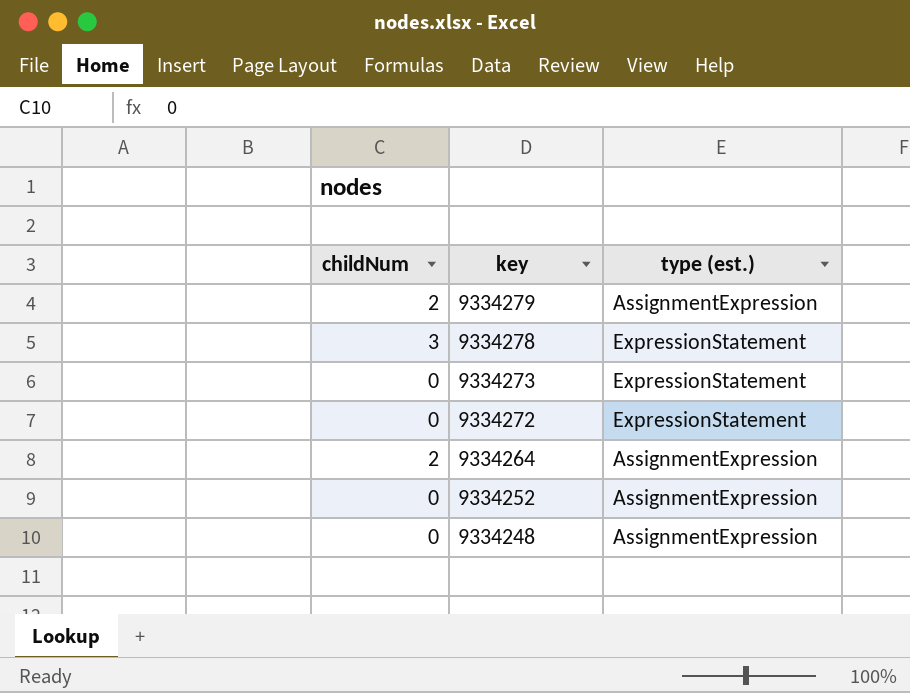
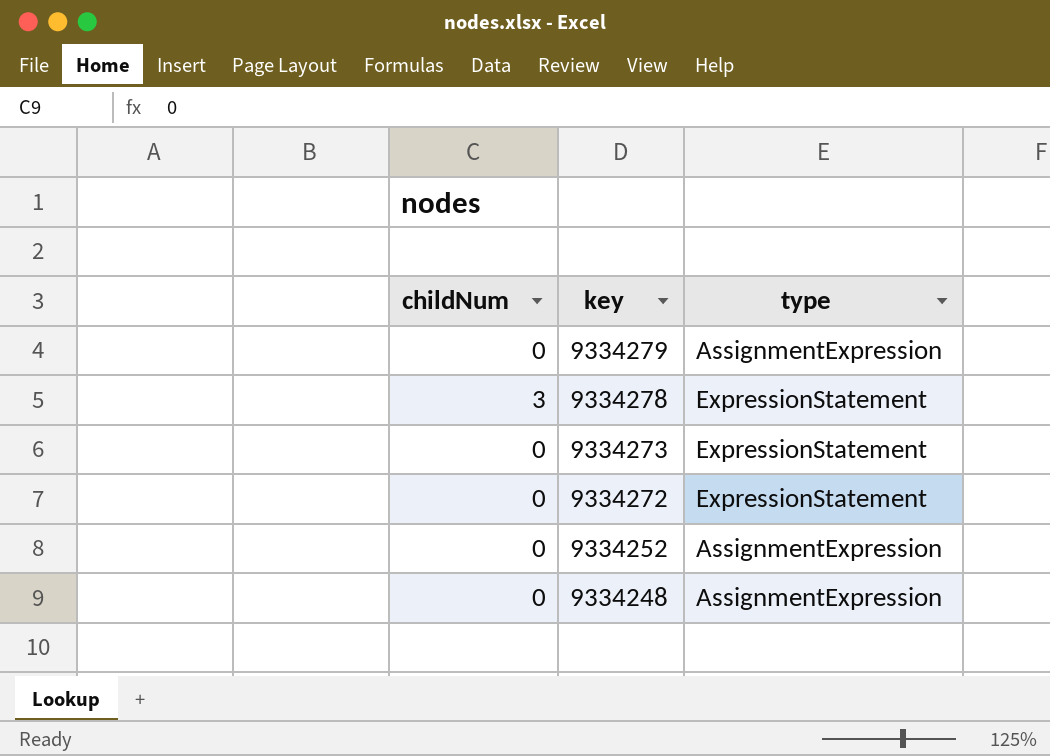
column name: type (est.) -> type
row 9334264: 2 | AssignmentExpression -> none
9334279 | childNum: 2 -> 0

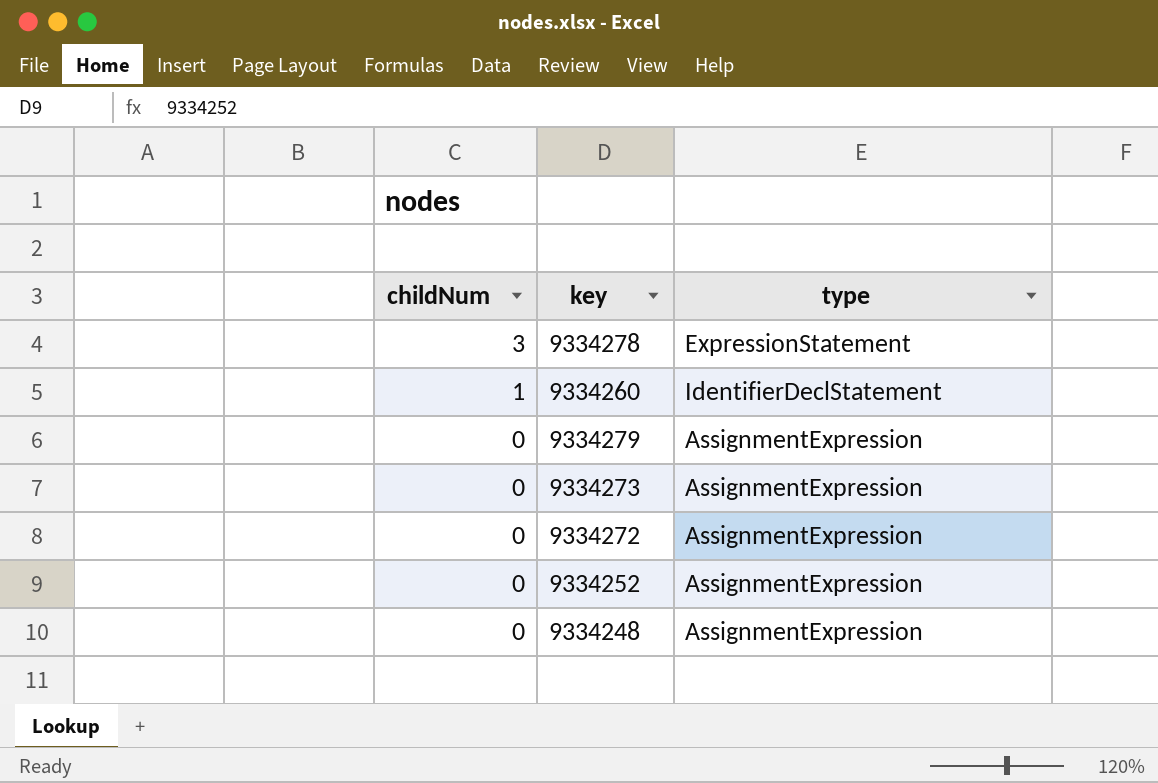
row order: key descending -> childNum descending
row 9334260: none -> 1 | IdentifierDeclStatement
9334273 | type: ExpressionStatement -> AssignmentExpression
9334272 | type: ExpressionStatement -> AssignmentExpression

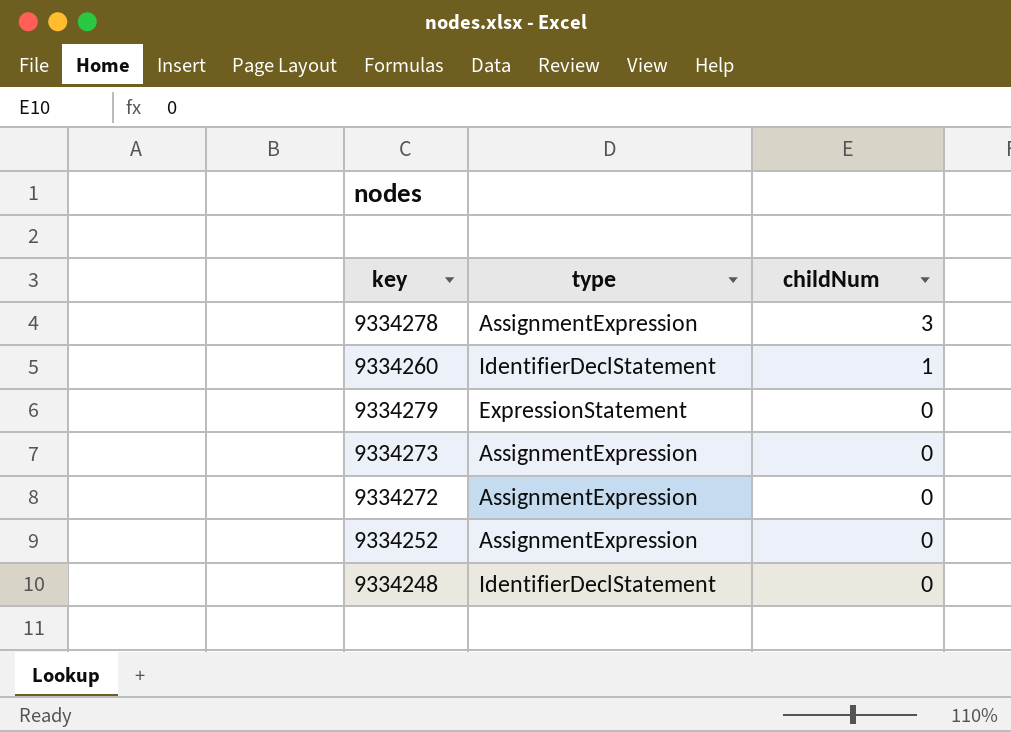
column childNum | position: 1 -> 3
9334278 | type: ExpressionStatement -> AssignmentExpression
9334279 | type: AssignmentExpression -> ExpressionStatement
9334248 | type: AssignmentExpression -> IdentifierDeclStatement

